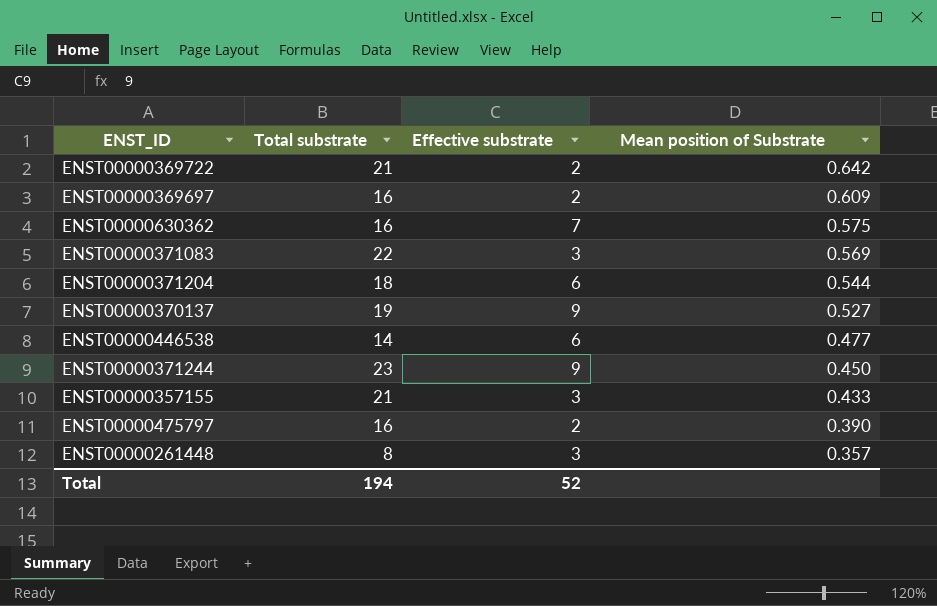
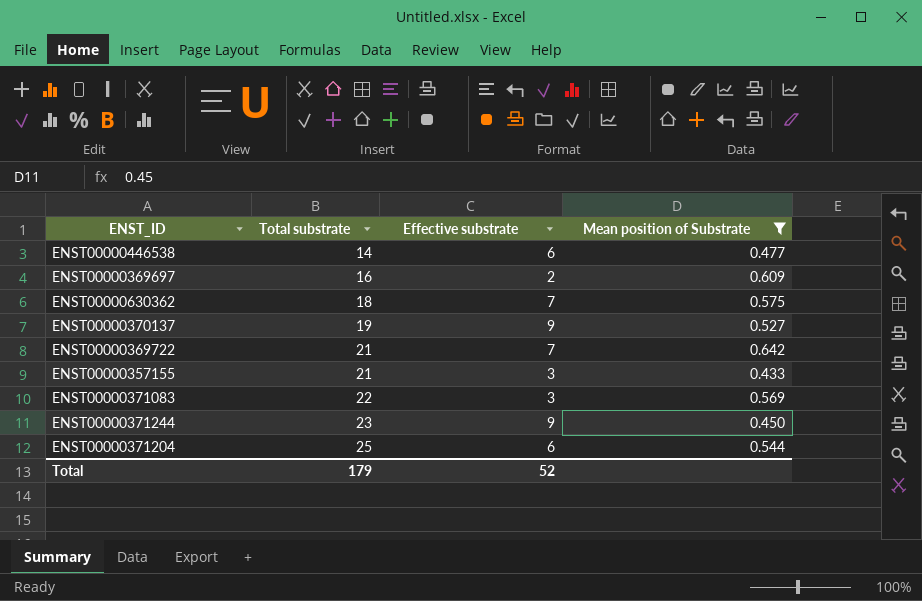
filter: none -> Mean position of Substrate >= 0.433
row order: Mean position of Substrate descending -> Total substrate ascending
ENST00000630362 | Total substrate: 16 -> 18
ENST00000369722 | Effective substrate: 2 -> 7
ENST00000371204 | Total substrate: 18 -> 25
Total | Total substrate: 194 -> 179

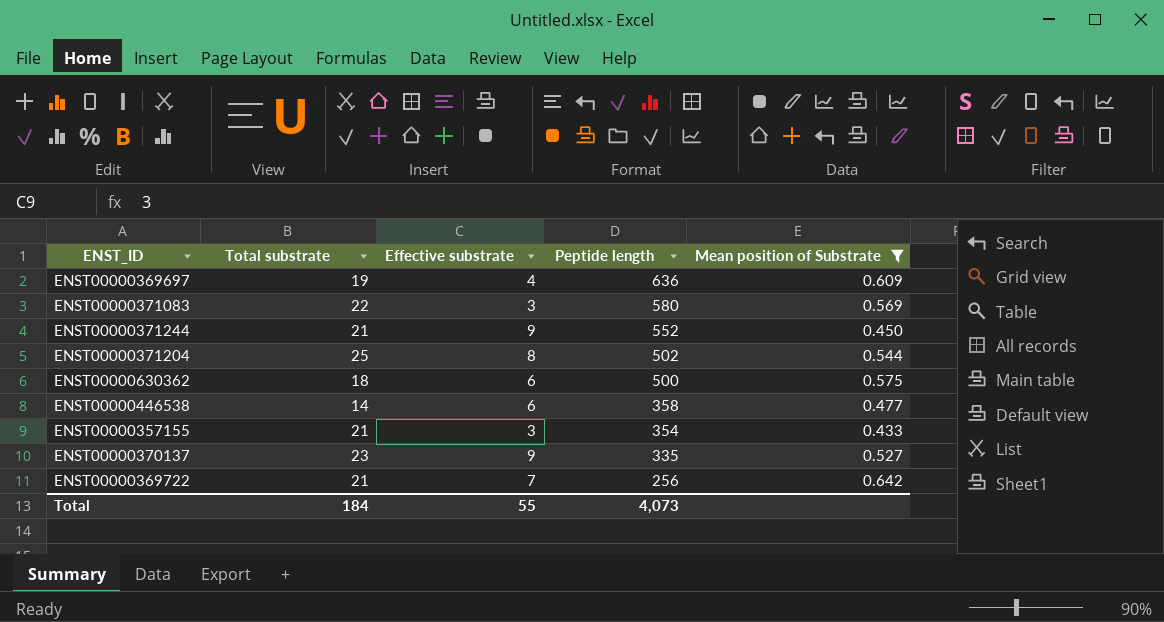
row order: Total substrate ascending -> Peptide length descending
column Peptide length | position: none -> 4
ENST00000369697 | Total substrate: 16 -> 19
ENST00000369697 | Effective substrate: 2 -> 4
ENST00000371244 | Total substrate: 23 -> 21
ENST00000371204 | Effective substrate: 6 -> 8
ENST00000630362 | Effective substrate: 7 -> 6
ENST00000370137 | Total substrate: 19 -> 23
Total | Total substrate: 179 -> 184
Total | Effective substrate: 52 -> 55

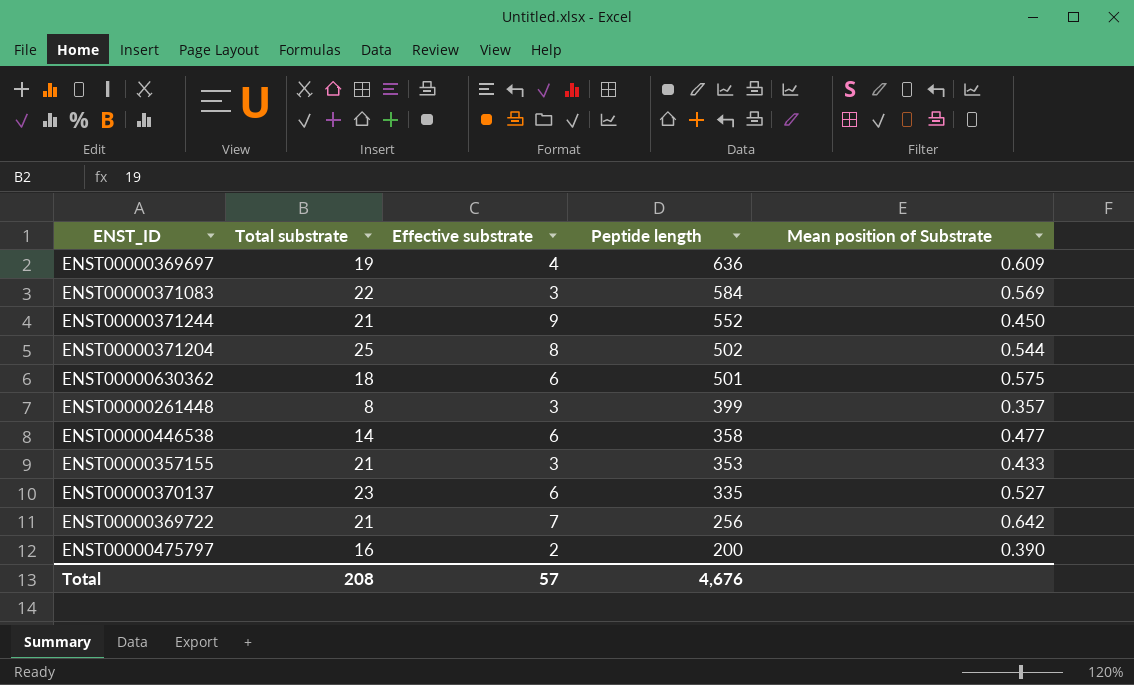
filter: Mean position of Substrate >= 0.433 -> none
ENST00000371083 | Peptide length: 580 -> 584
ENST00000630362 | Peptide length: 500 -> 501
ENST00000357155 | Peptide length: 354 -> 353
ENST00000370137 | Effective substrate: 9 -> 6
Total | Total substrate: 184 -> 208
Total | Effective substrate: 55 -> 57
Total | Peptide length: 4,073 -> 4,676

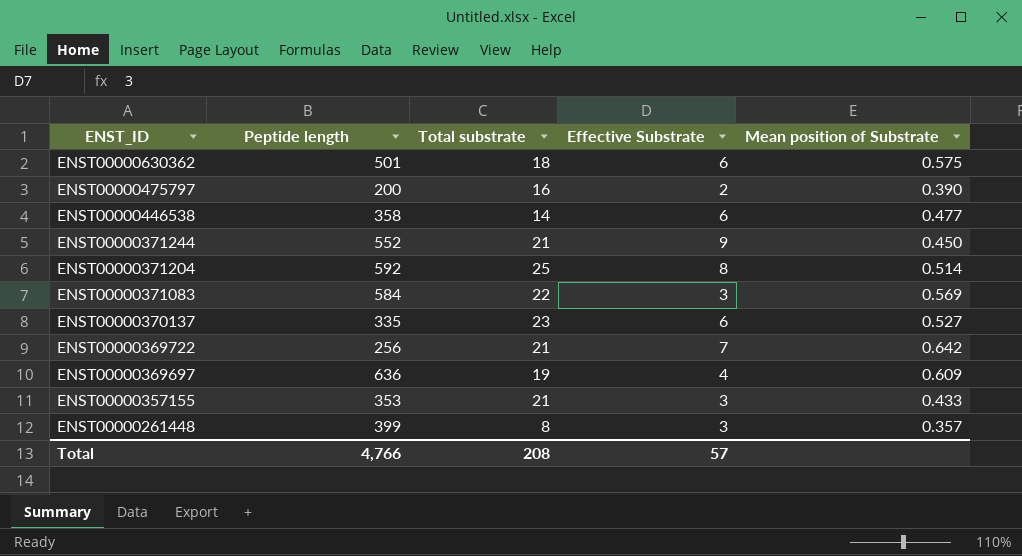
row order: Peptide length descending -> ENST_ID descending
column Peptide length | position: 4 -> 2
column name: Effective substrate -> Effective Substrate
ENST00000371204 | Peptide length: 502 -> 592
ENST00000371204 | Mean position of Substrate: 0.544 -> 0.514
Total | Peptide length: 4,676 -> 4,766

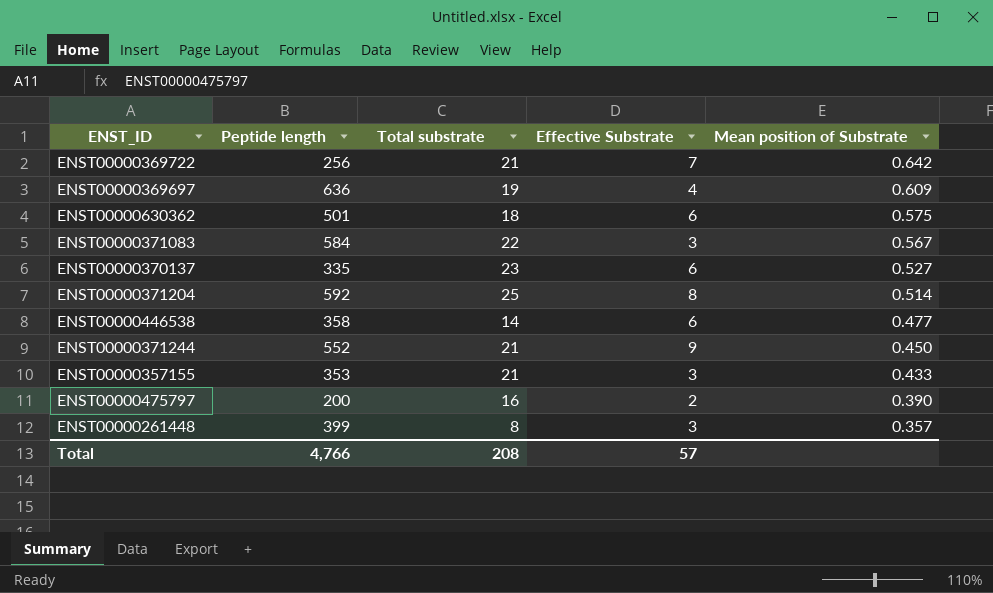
row order: ENST_ID descending -> Mean position of Substrate descending
ENST00000371083 | Mean position of Substrate: 0.569 -> 0.567

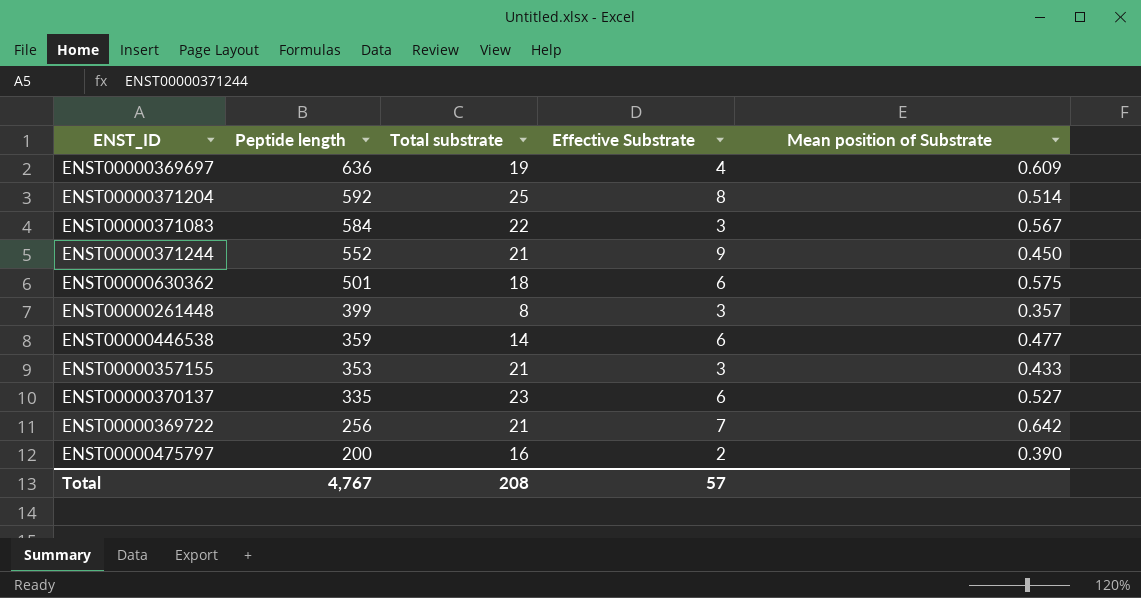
row order: Mean position of Substrate descending -> Peptide length descending
ENST00000446538 | Peptide length: 358 -> 359
Total | Peptide length: 4,766 -> 4,767

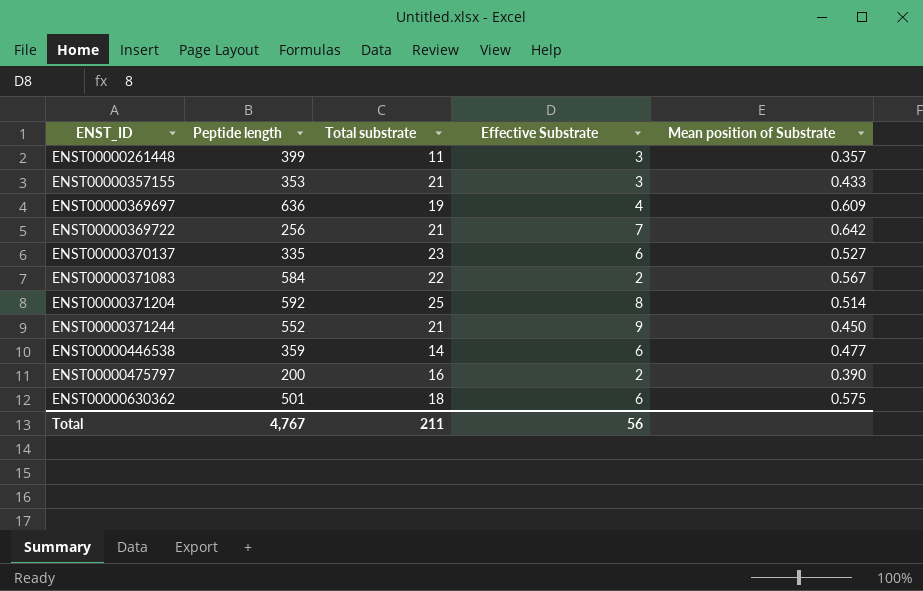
row order: Peptide length descending -> ENST_ID ascending
ENST00000261448 | Total substrate: 8 -> 11
ENST00000371083 | Effective Substrate: 3 -> 2
Total | Total substrate: 208 -> 211
Total | Effective Substrate: 57 -> 56

